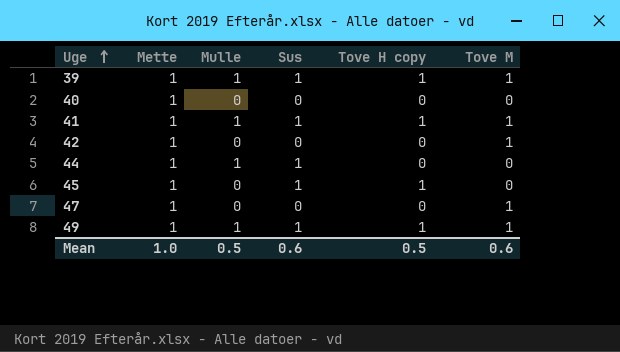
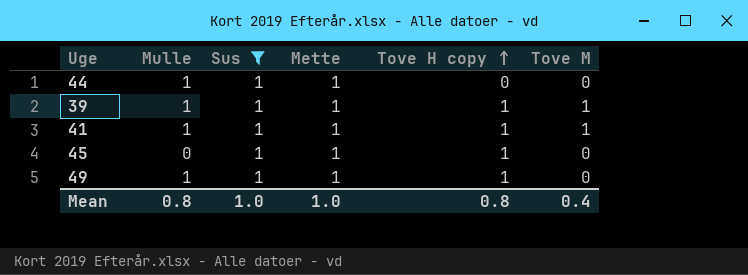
filter: none -> Sus = 1
row order: Uge ascending -> Tove H copy ascending
column Mette | position: 2 -> 4
49 | Tove M: 1 -> 0
Mean | Mulle: 0.5 -> 0.8
Mean | Sus: 0.6 -> 1.0
Mean | Tove H copy: 0.5 -> 0.8
Mean | Tove M: 0.6 -> 0.4

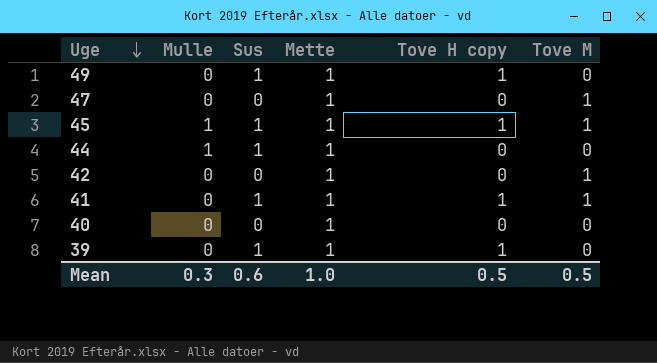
filter: Sus = 1 -> none
row order: Tove H copy ascending -> Uge descending
49 | Mulle: 1 -> 0
45 | Mulle: 0 -> 1
45 | Tove M: 0 -> 1
41 | Mulle: 1 -> 0
39 | Mulle: 1 -> 0
39 | Tove M: 1 -> 0
Mean | Mulle: 0.8 -> 0.3
Mean | Sus: 1.0 -> 0.6
Mean | Tove H copy: 0.8 -> 0.5
Mean | Tove M: 0.4 -> 0.5

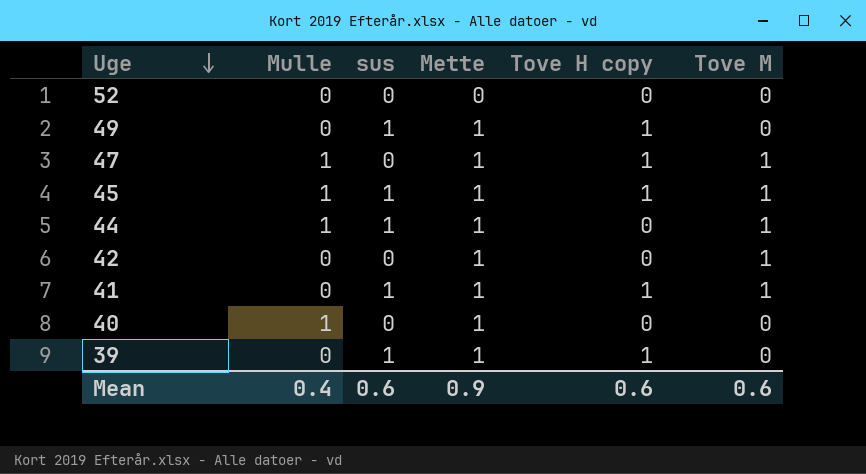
column name: Sus -> sus
row 52: none -> 0 | 0 | 0 | 0 | 0
47 | Mulle: 0 -> 1
47 | Tove H copy: 0 -> 1
44 | Tove M: 0 -> 1
40 | Mulle: 0 -> 1
Mean | Mulle: 0.3 -> 0.4
Mean | Mette: 1.0 -> 0.9
Mean | Tove H copy: 0.5 -> 0.6
Mean | Tove M: 0.5 -> 0.6

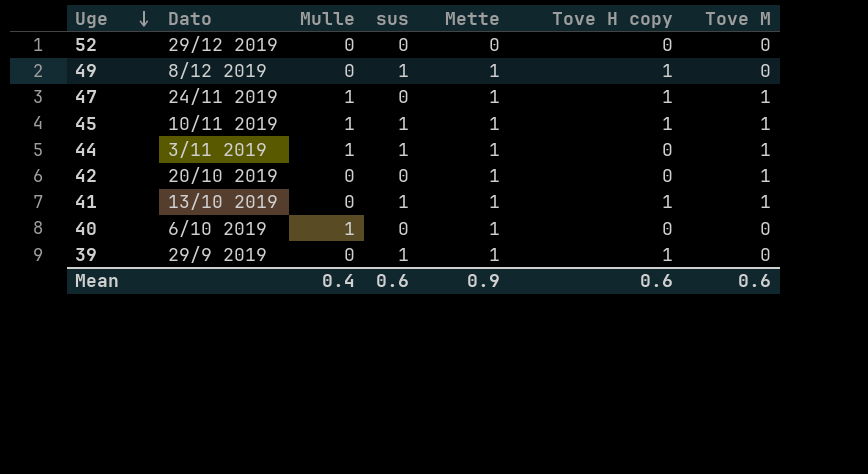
column Dato | position: none -> 2

